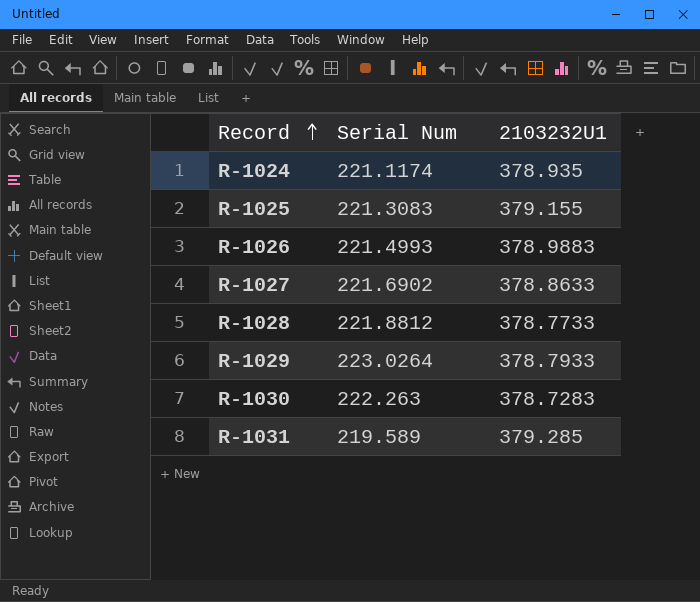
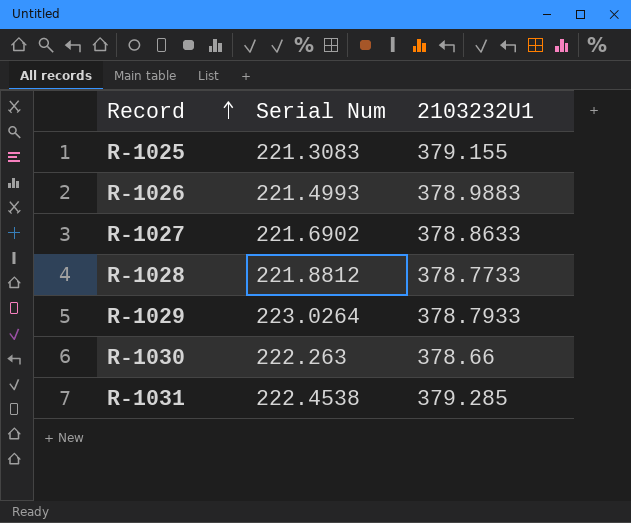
row R-1024: 221.1174 | 378.935 -> none
R-1030 | 2103232U1: 378.7283 -> 378.66
R-1031 | Serial Num: 219.589 -> 222.4538

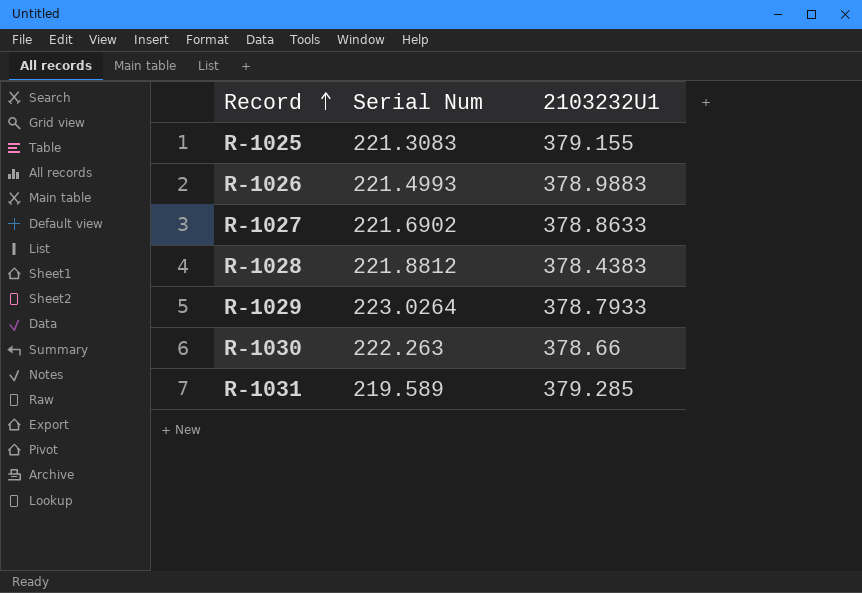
R-1028 | 2103232U1: 378.7733 -> 378.4383
R-1031 | Serial Num: 222.4538 -> 219.589

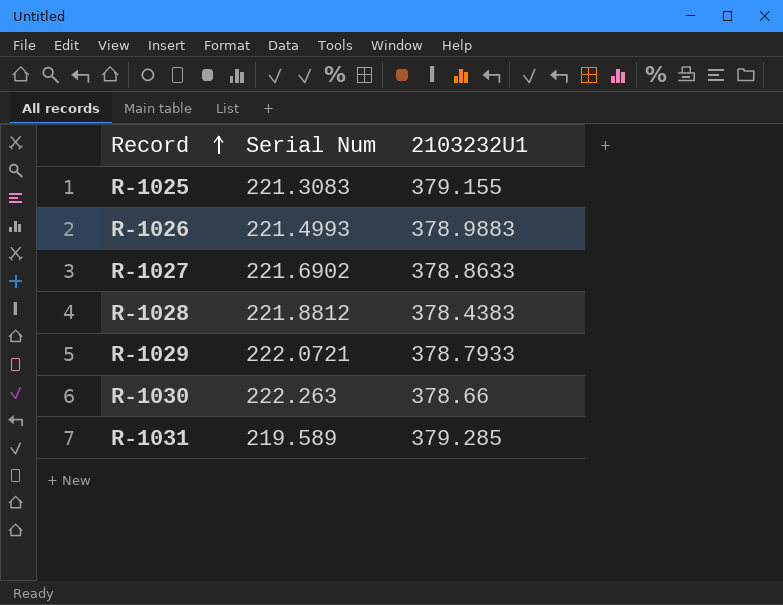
R-1029 | Serial Num: 223.0264 -> 222.0721

